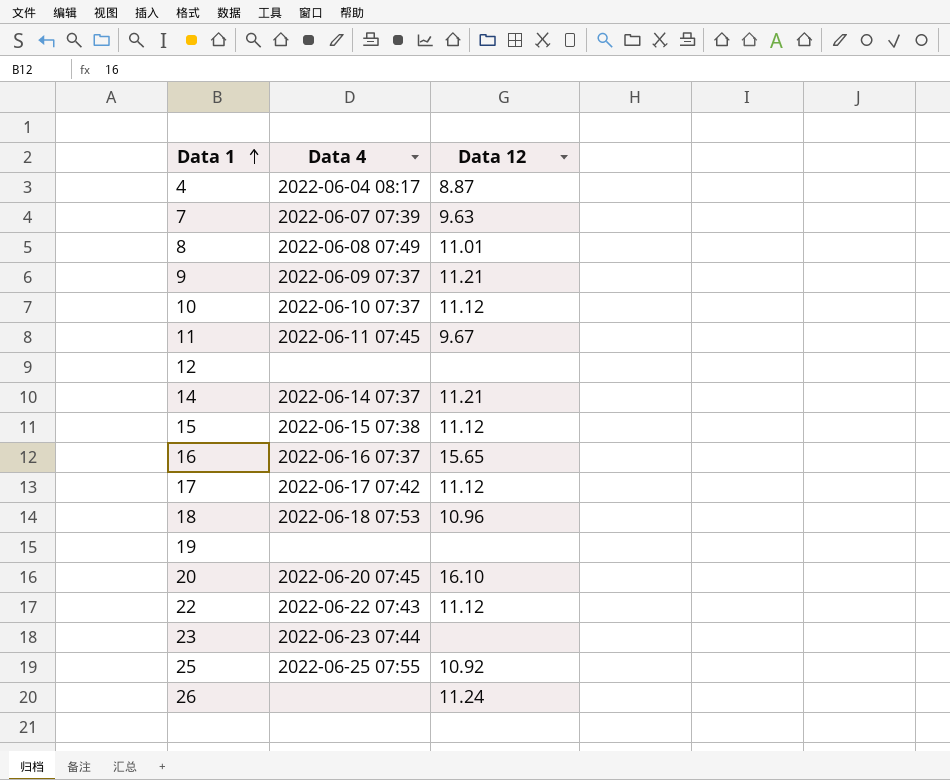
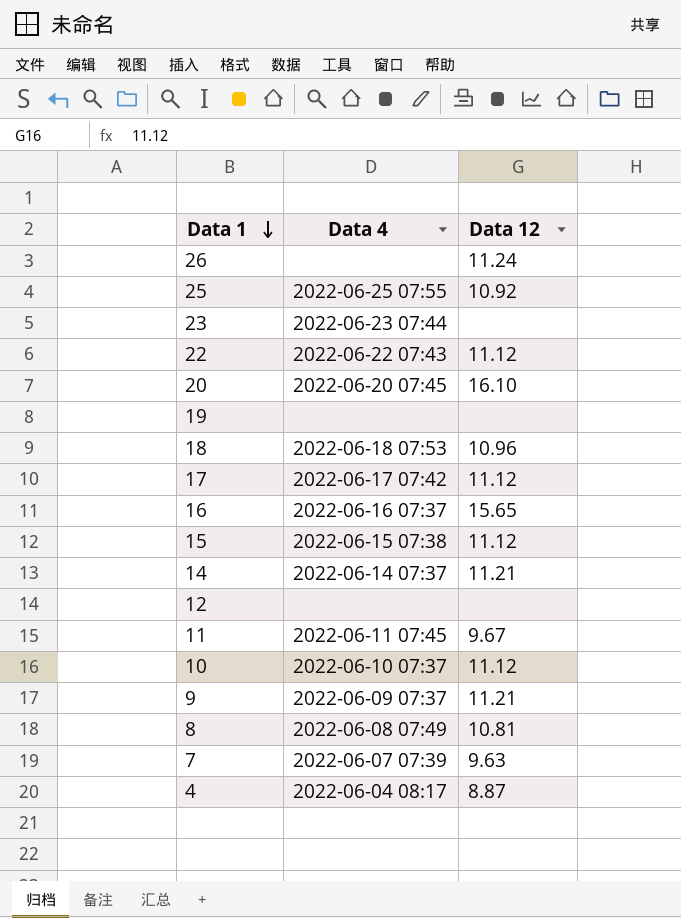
row order: Data 1 ascending -> Data 1 descending
8 | Data 12: 11.01 -> 10.81

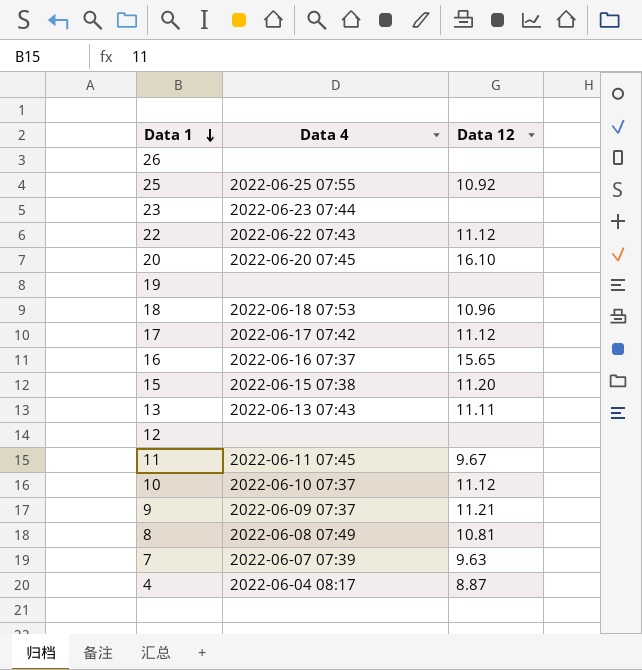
row 14: 2022-06-14 07:37 | 11.21 -> none
26 | Data 12: 11.24 -> none
15 | Data 12: 11.12 -> 11.20
row 13: none -> 2022-06-13 07:43 | 11.11

